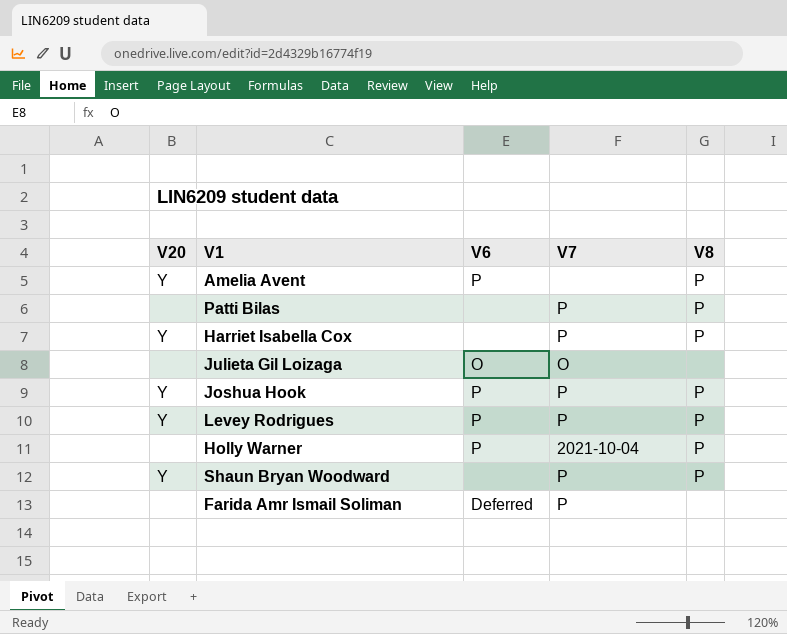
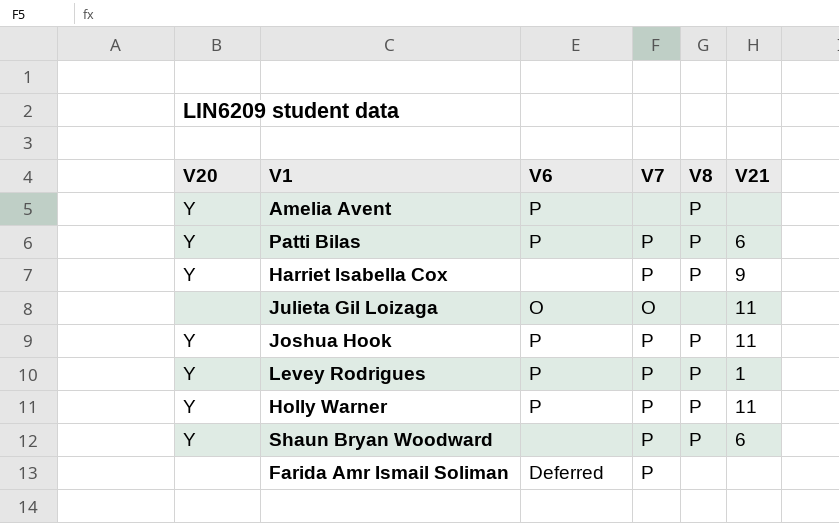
column V21 | position: none -> 6
Patti Bilas | V20: none -> Y
Patti Bilas | V6: none -> P
Holly Warner | V20: none -> Y
Holly Warner | V7: 2021-10-04 -> P

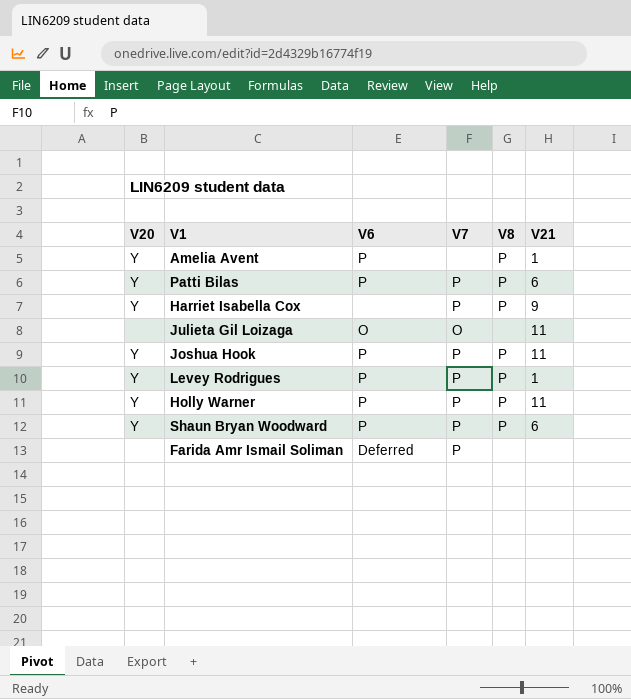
Amelia Avent | V21: none -> 1
Shaun Bryan Woodward | V6: none -> P

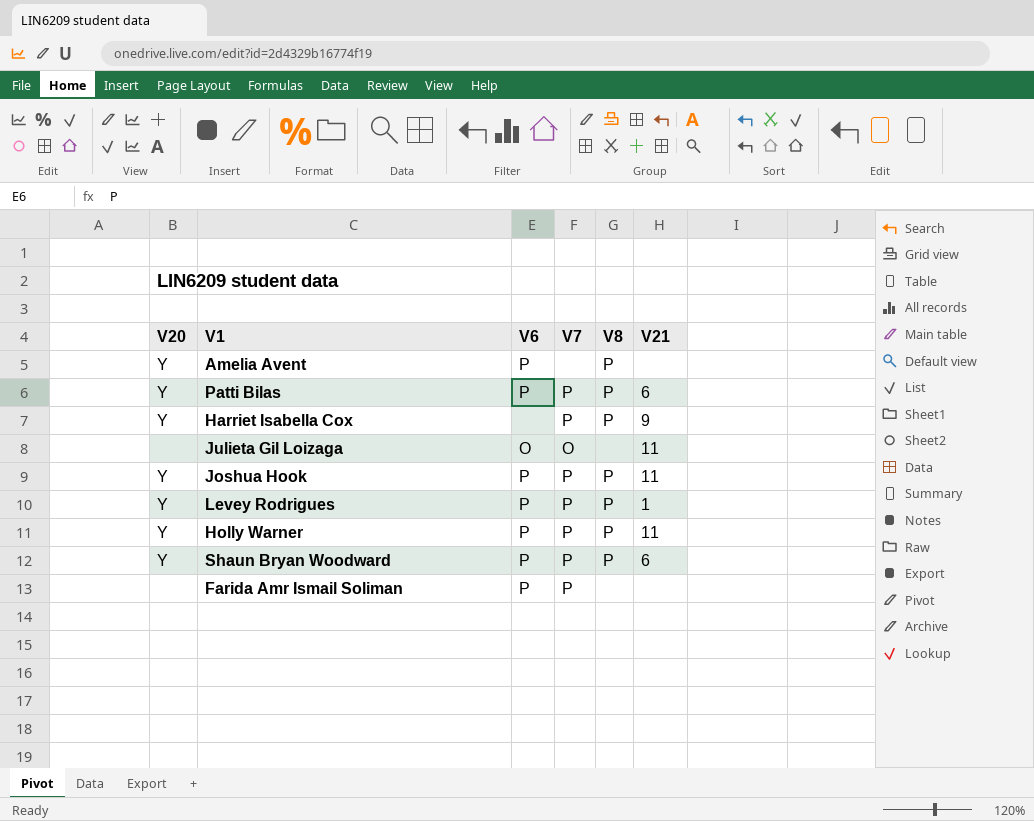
Amelia Avent | V21: 1 -> none
Farida Amr Ismail Soliman | V6: Deferred -> P

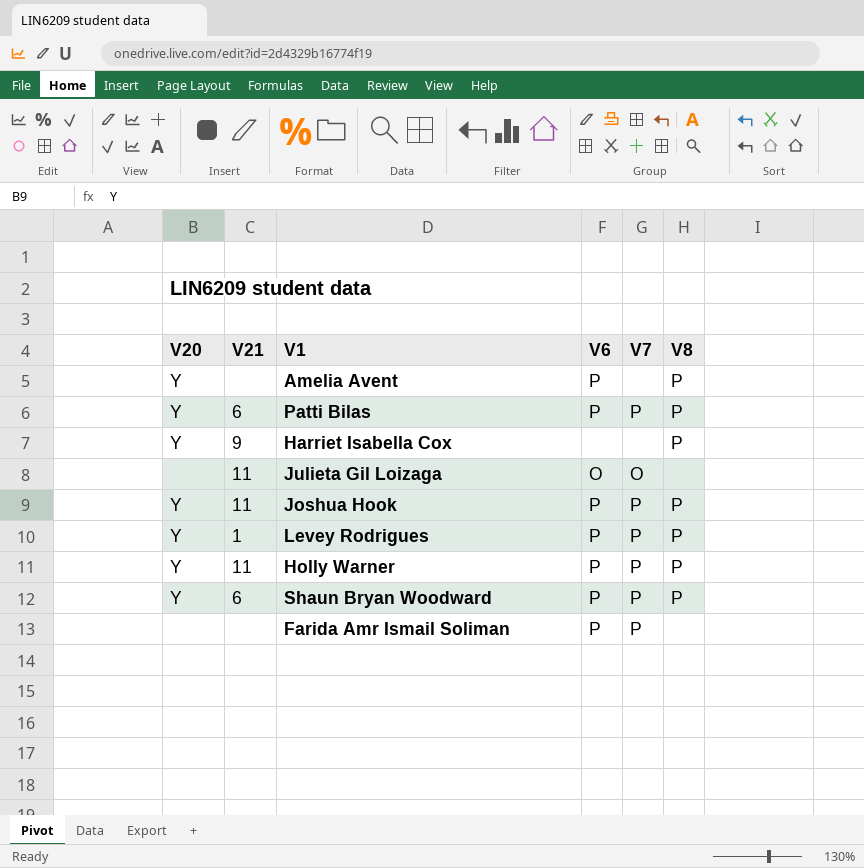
column V21 | position: 6 -> 2
Harriet Isabella Cox | V7: P -> none

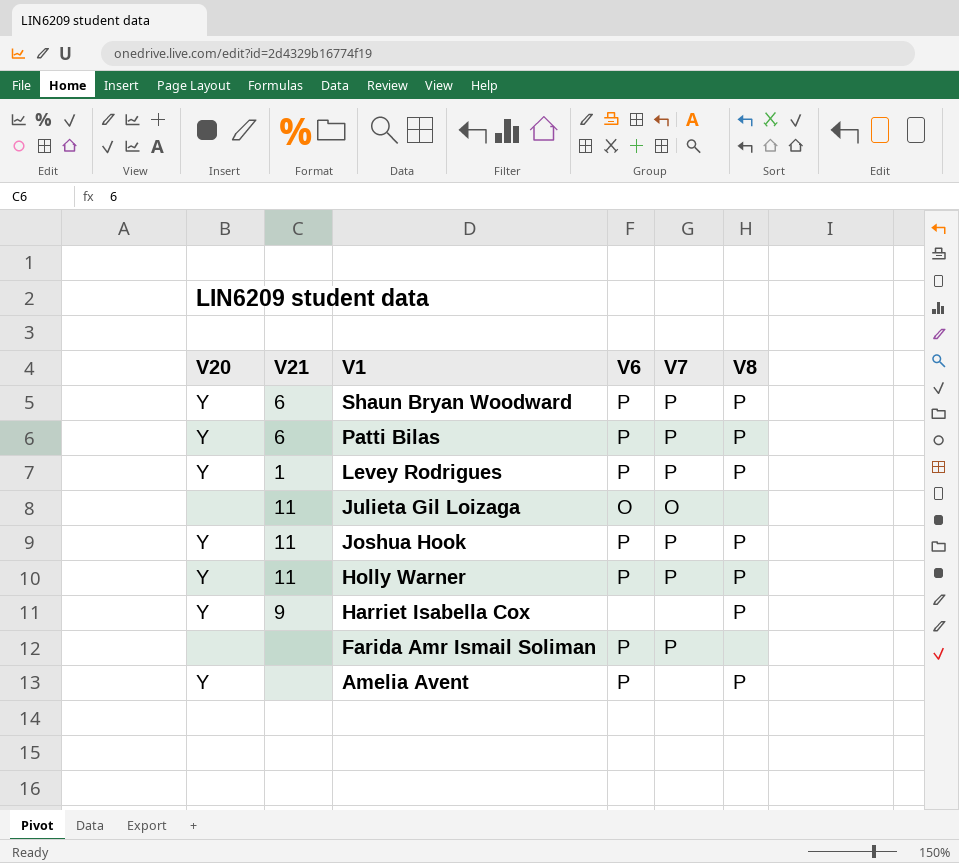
row order: none -> V1 descending

